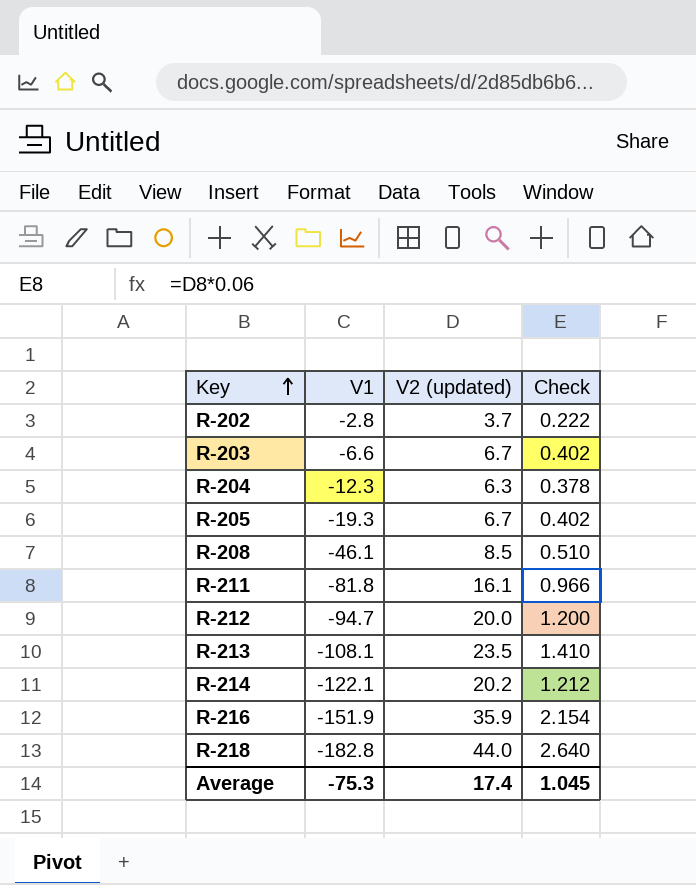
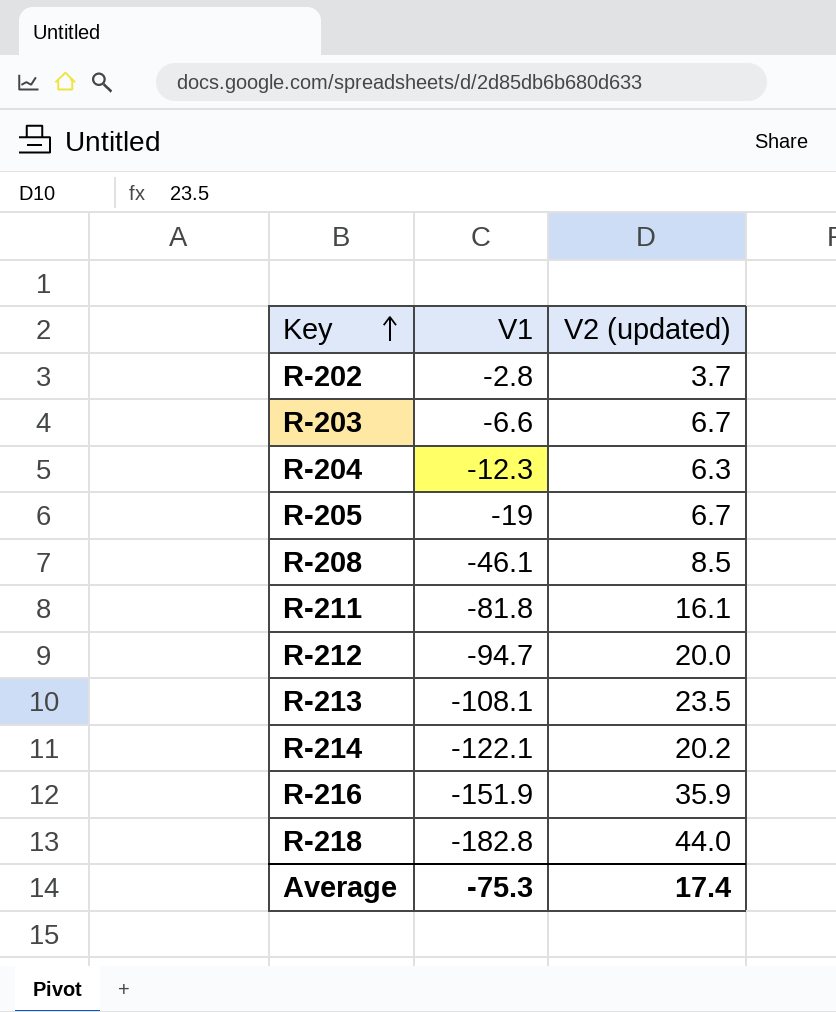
column Check | formula: [V2 (updated)] * 0.06 -> none
R-205 | V1: -19.3 -> -19

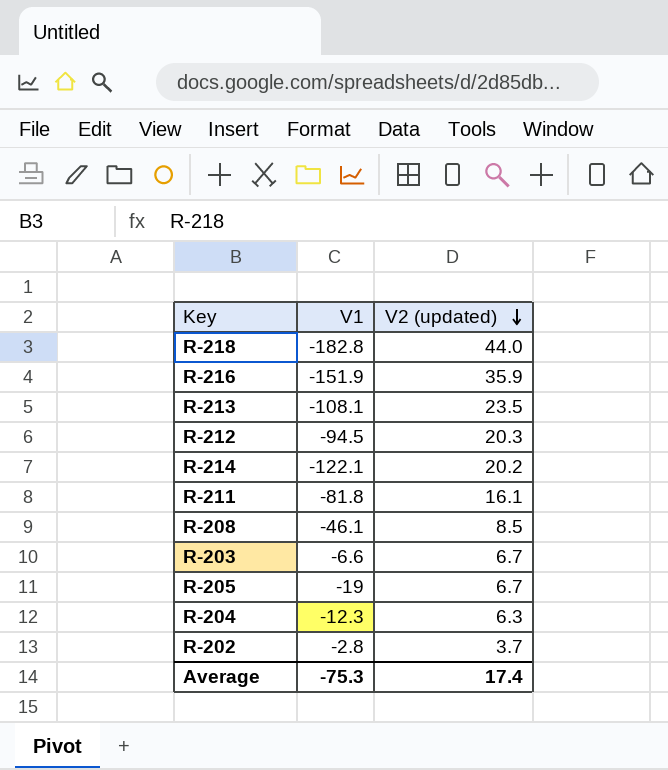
row order: Key ascending -> V2 (updated) descending
R-212 | V1: -94.7 -> -94.5
R-212 | V2 (updated): 20.0 -> 20.3

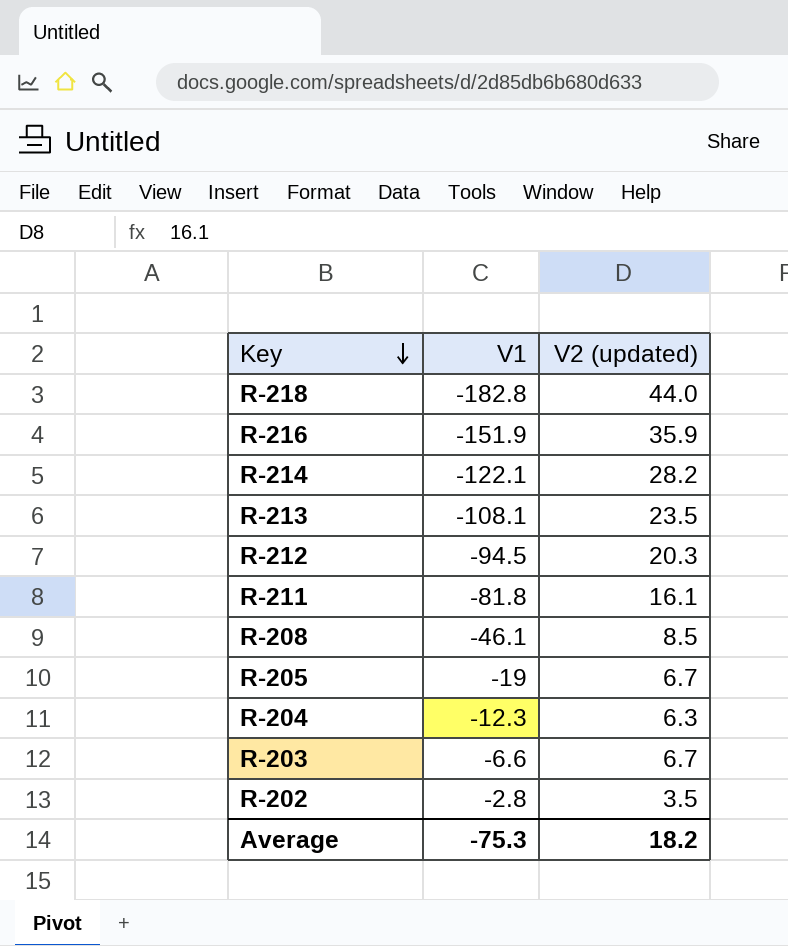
row order: V2 (updated) descending -> Key descending
R-214 | V2 (updated): 20.2 -> 28.2
R-202 | V2 (updated): 3.7 -> 3.5
Average | V2 (updated): 17.4 -> 18.2

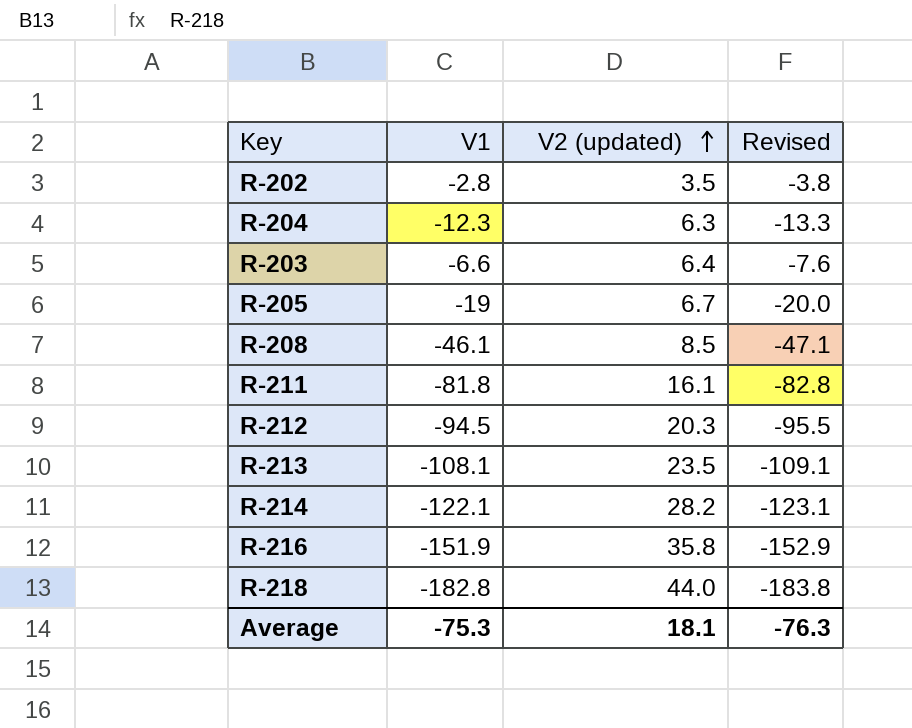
row order: Key descending -> V2 (updated) ascending
column Revised | formula: none -> [V1] - 1
R-203 | V2 (updated): 6.7 -> 6.4
R-216 | V2 (updated): 35.9 -> 35.8
Average | V2 (updated): 18.2 -> 18.1

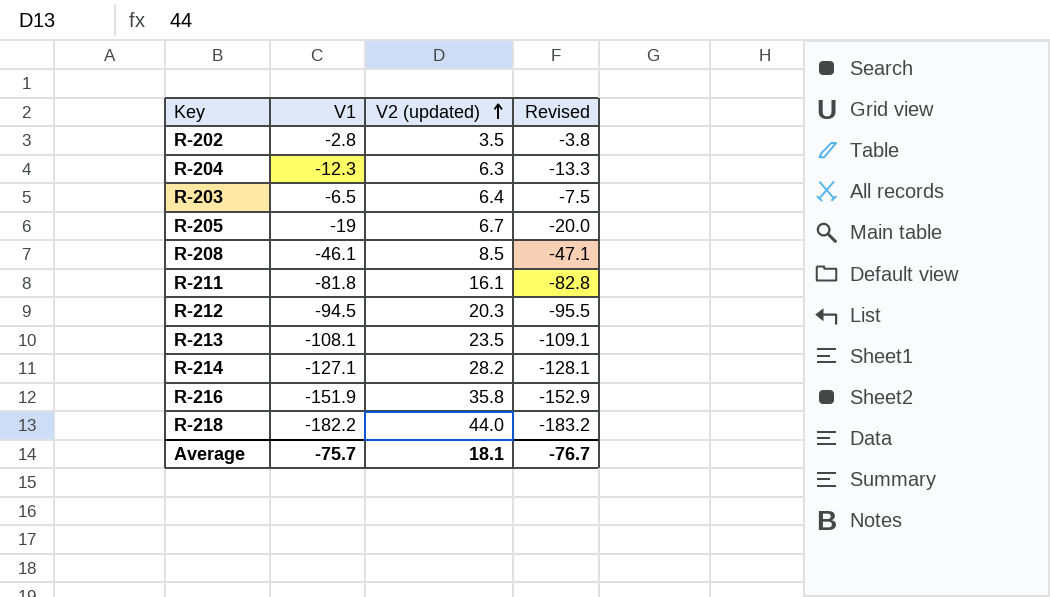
R-203 | V1: -6.6 -> -6.5
R-203 | Revised: -7.6 -> -7.5
R-214 | V1: -122.1 -> -127.1
R-214 | Revised: -123.1 -> -128.1
R-218 | V1: -182.8 -> -182.2
R-218 | Revised: -183.8 -> -183.2
Average | V1: -75.3 -> -75.7
Average | Revised: -76.3 -> -76.7

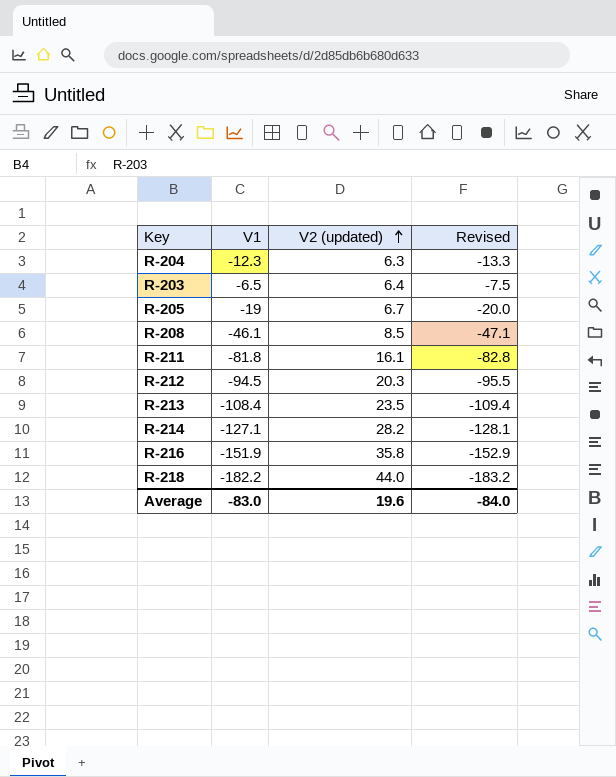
row R-202: -2.8 | 3.5 | -3.8 -> none
R-213 | V1: -108.1 -> -108.4
R-213 | Revised: -109.1 -> -109.4
Average | V1: -75.7 -> -83.0
Average | V2 (updated): 18.1 -> 19.6
Average | Revised: -76.7 -> -84.0

